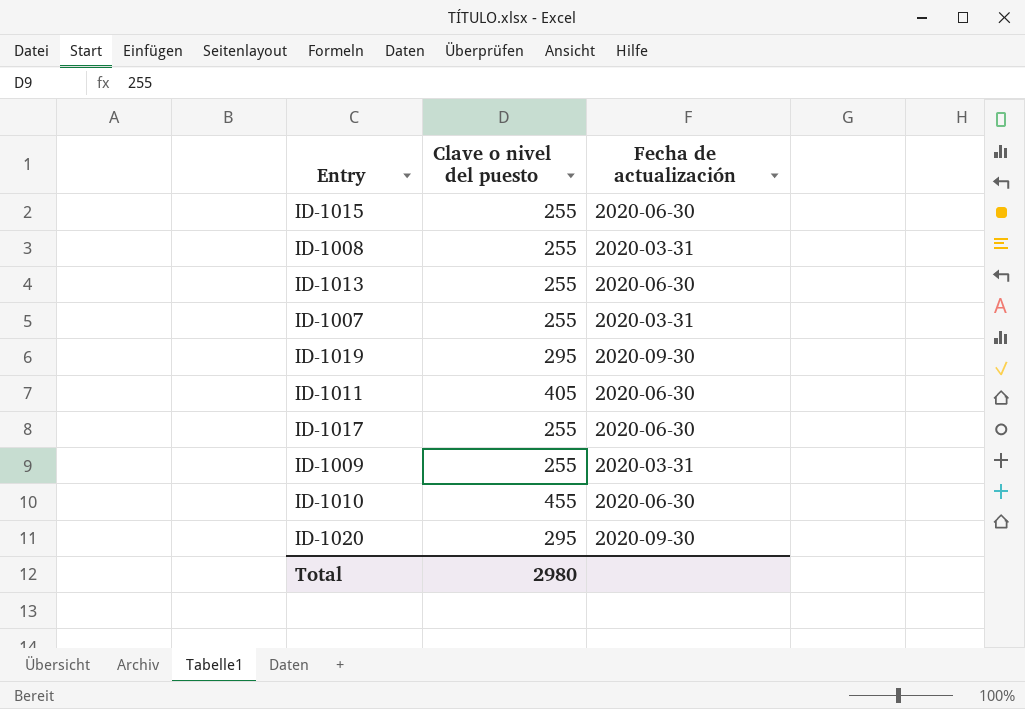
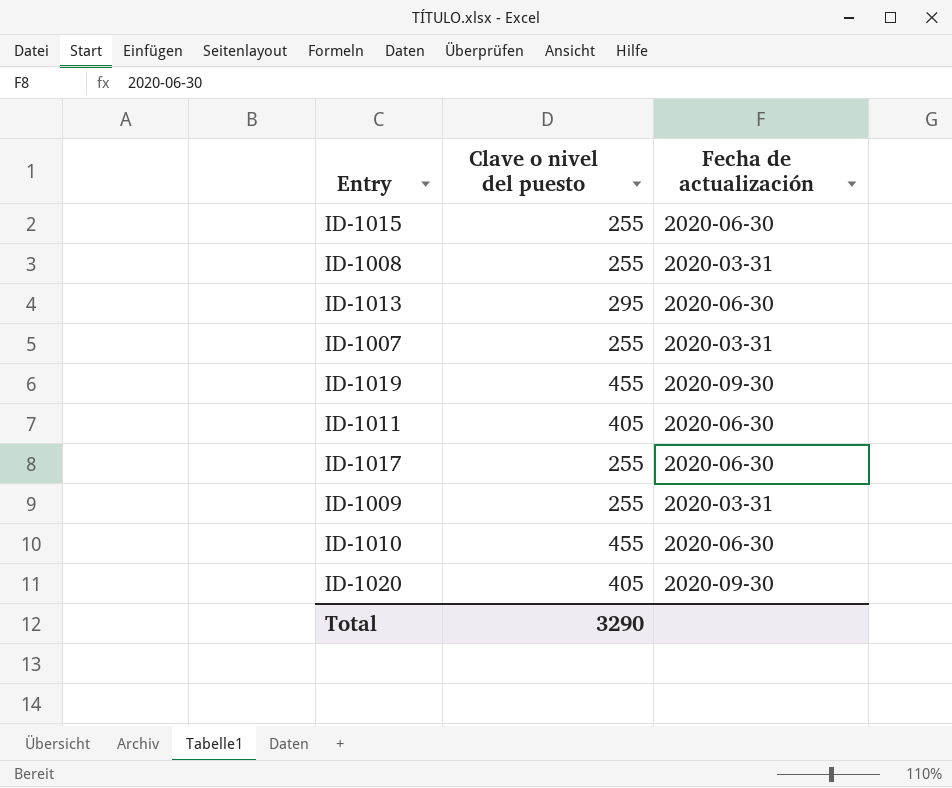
ID-1013 | Clave o nivel del puesto: 255 -> 295
ID-1019 | Clave o nivel del puesto: 295 -> 455
ID-1020 | Clave o nivel del puesto: 295 -> 405
Total | Clave o nivel del puesto: 2980 -> 3290

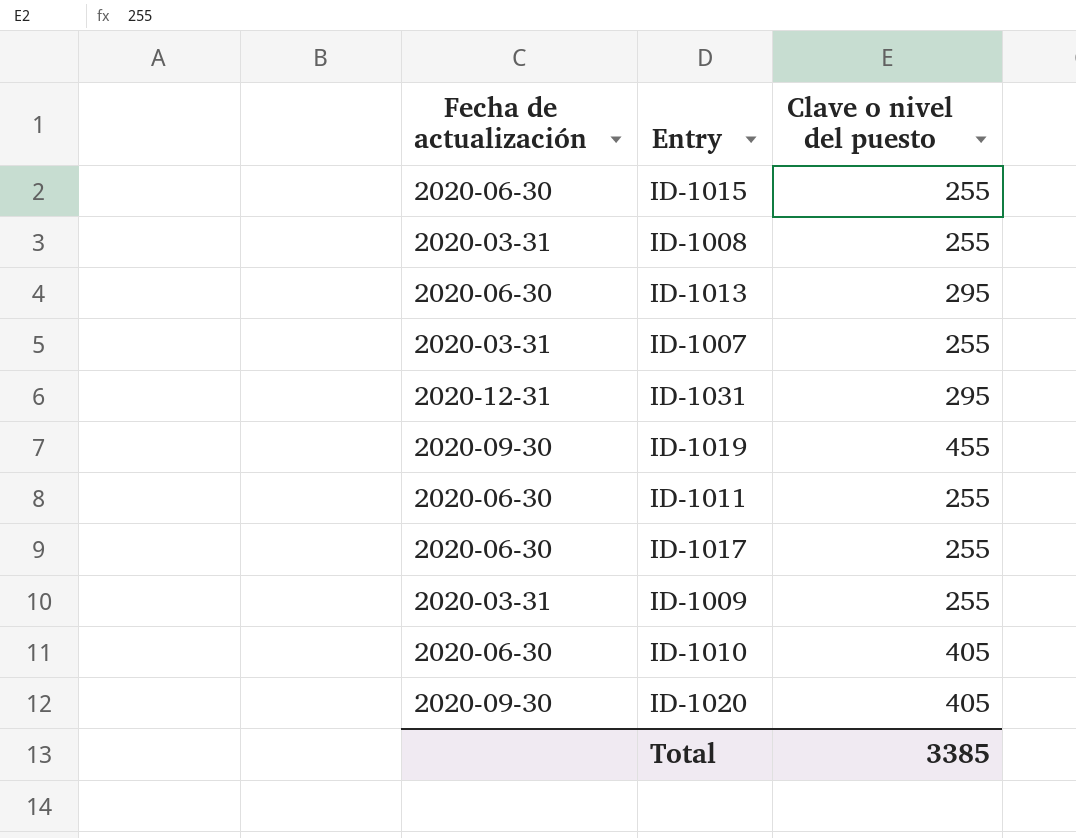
column Fecha de actualización | position: 3 -> 1
row ID-1031: none -> 2020-12-31 | 295
ID-1011 | Clave o nivel del puesto: 405 -> 255
ID-1010 | Clave o nivel del puesto: 455 -> 405
Total | Clave o nivel del puesto: 3290 -> 3385

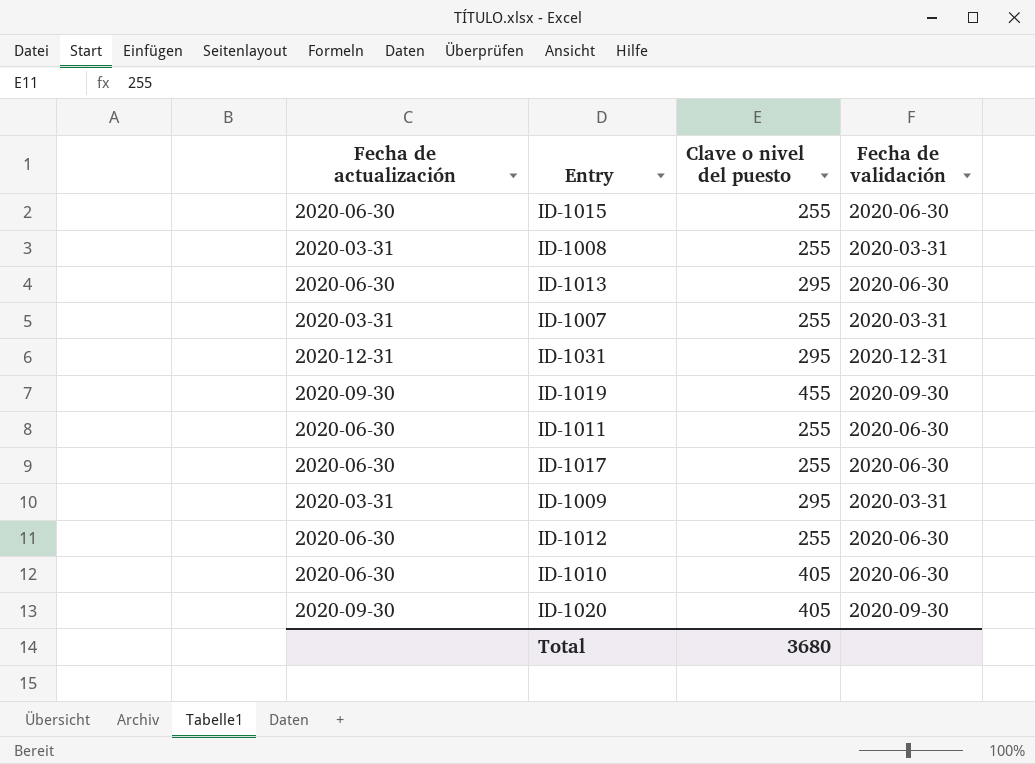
column Fecha de validación | position: none -> 4
ID-1009 | Clave o nivel del puesto: 255 -> 295
row ID-1012: none -> 2020-06-30 | 255 | 2020-06-30
Total | Clave o nivel del puesto: 3385 -> 3680

